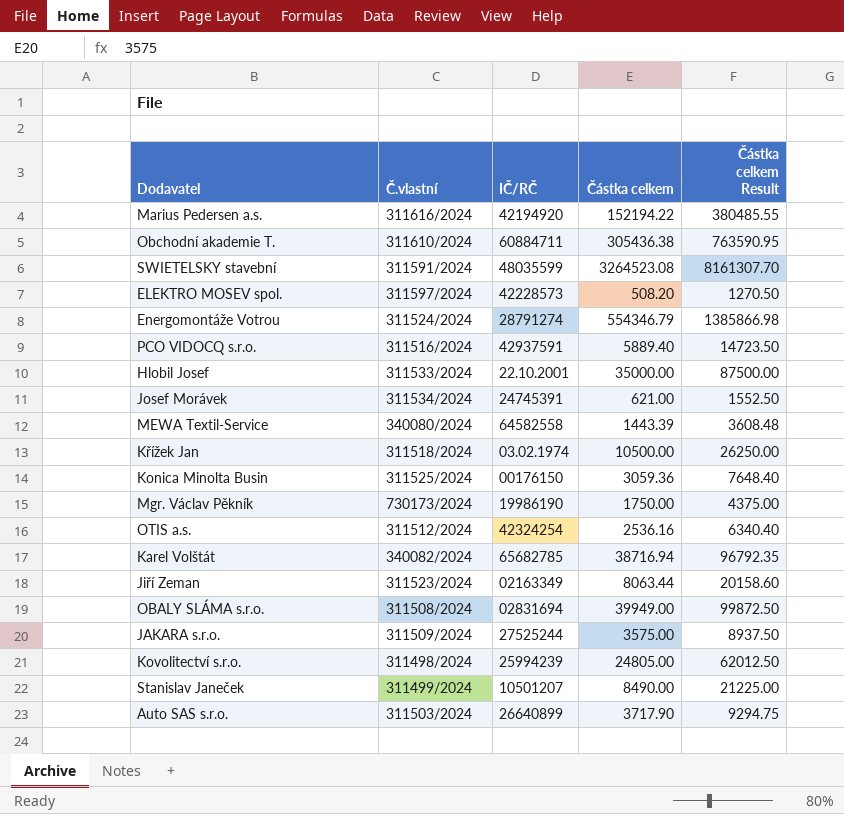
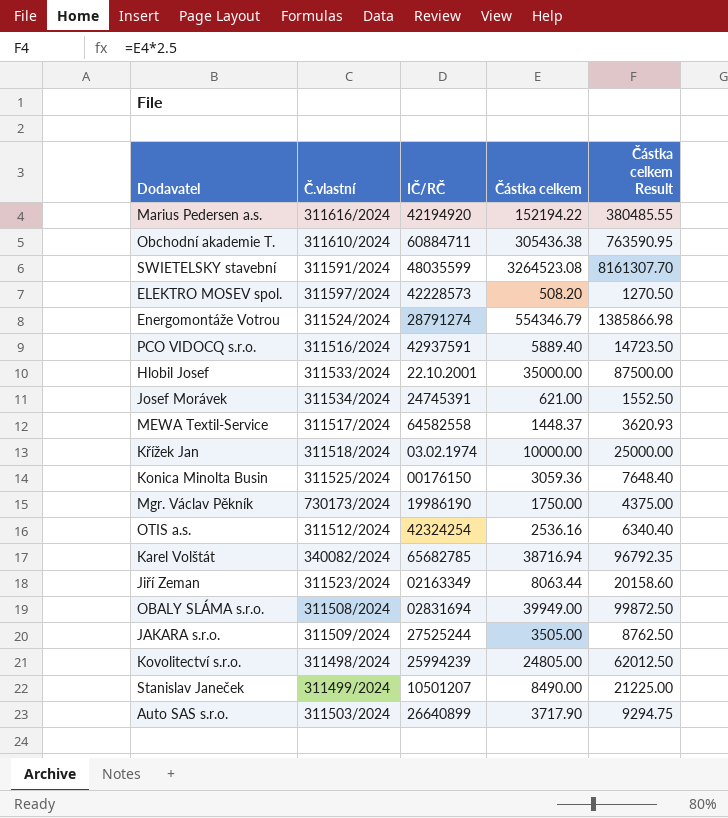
MEWA Textil-Service | Č.vlastní: 340080/2024 -> 311517/2024
MEWA Textil-Service | Částka celkem: 1443.39 -> 1448.37
MEWA Textil-Service | Částka celkem Result: 3608.48 -> 3620.93
Křížek Jan | Částka celkem: 10500.00 -> 10000.00
Křížek Jan | Částka celkem Result: 26250.00 -> 25000.00
JAKARA s.r.o. | Částka celkem: 3575.00 -> 3505.00
JAKARA s.r.o. | Částka celkem Result: 8937.50 -> 8762.50

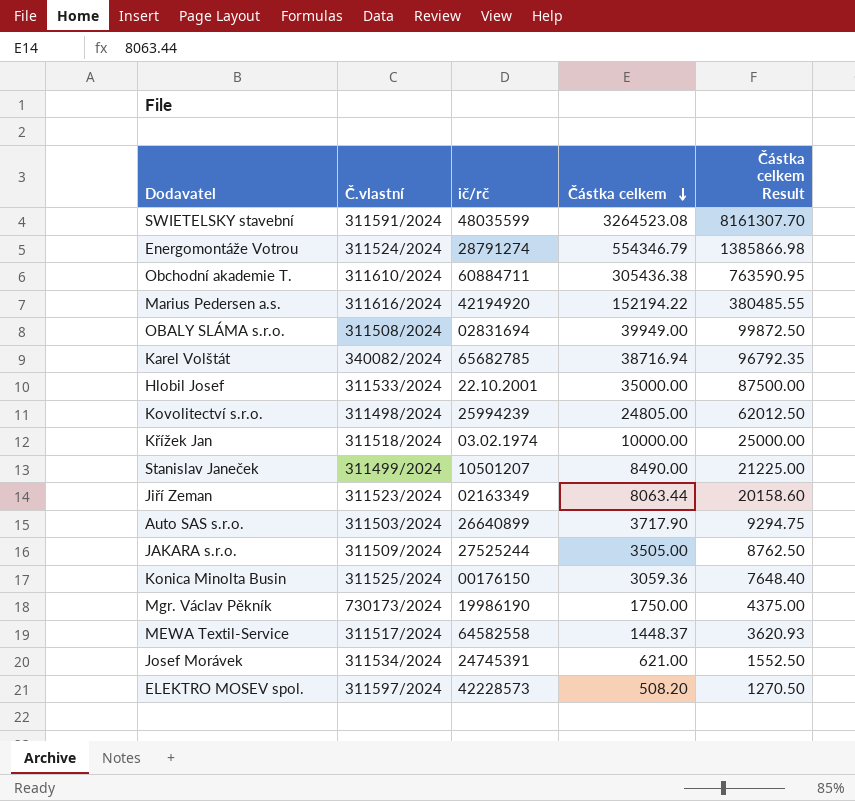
row order: none -> Částka celkem descending
column name: IČ/RČ -> ič/rč
row PCO VIDOCQ s.r.o.: 311516/2024 | 42937591 | 5889.40 | 14723.50 -> none
row OTIS a.s.: 311512/2024 | 42324254 | 2536.16 | 6340.40 -> none

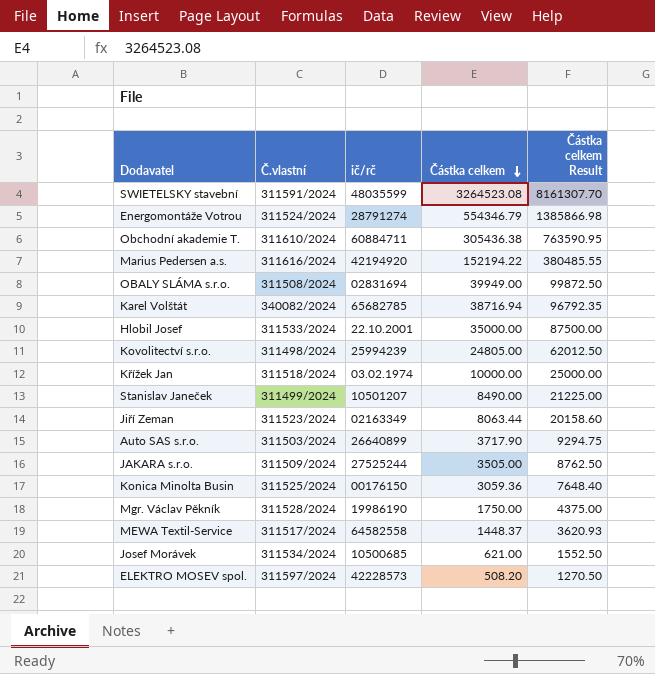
Mgr. Václav Pěkník | Č.vlastní: 730173/2024 -> 311528/2024
Josef Morávek | ič/rč: 24745391 -> 10500685

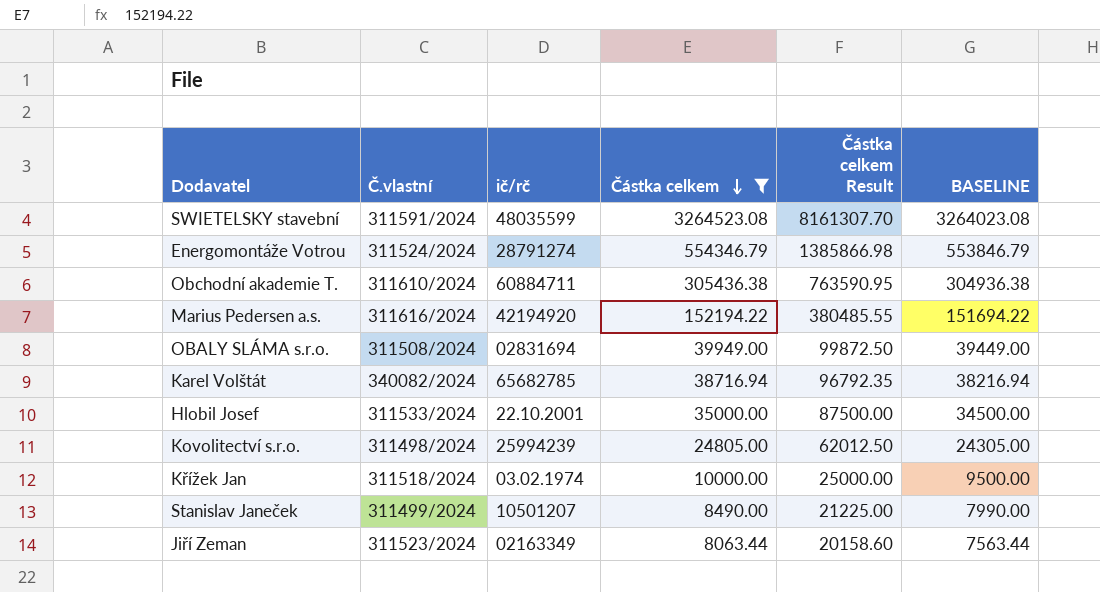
filter: none -> Částka celkem >= 8063.44
column BASELINE | formula: none -> [Částka celkem] - 500

